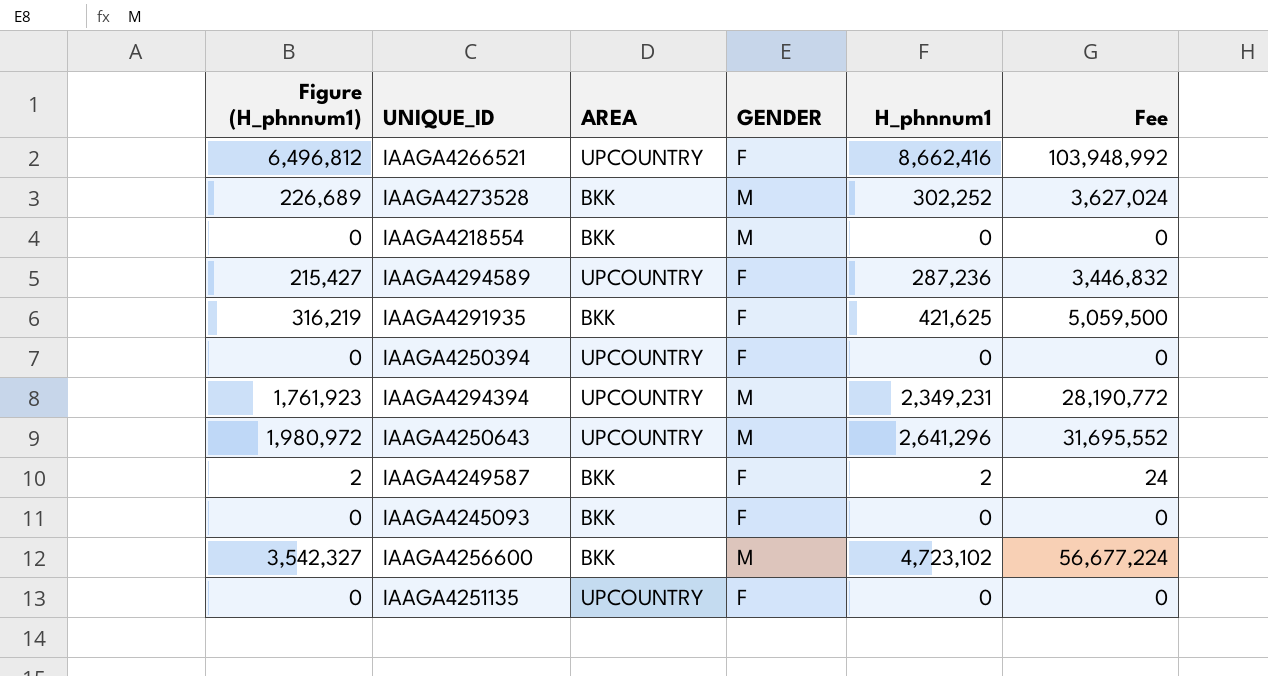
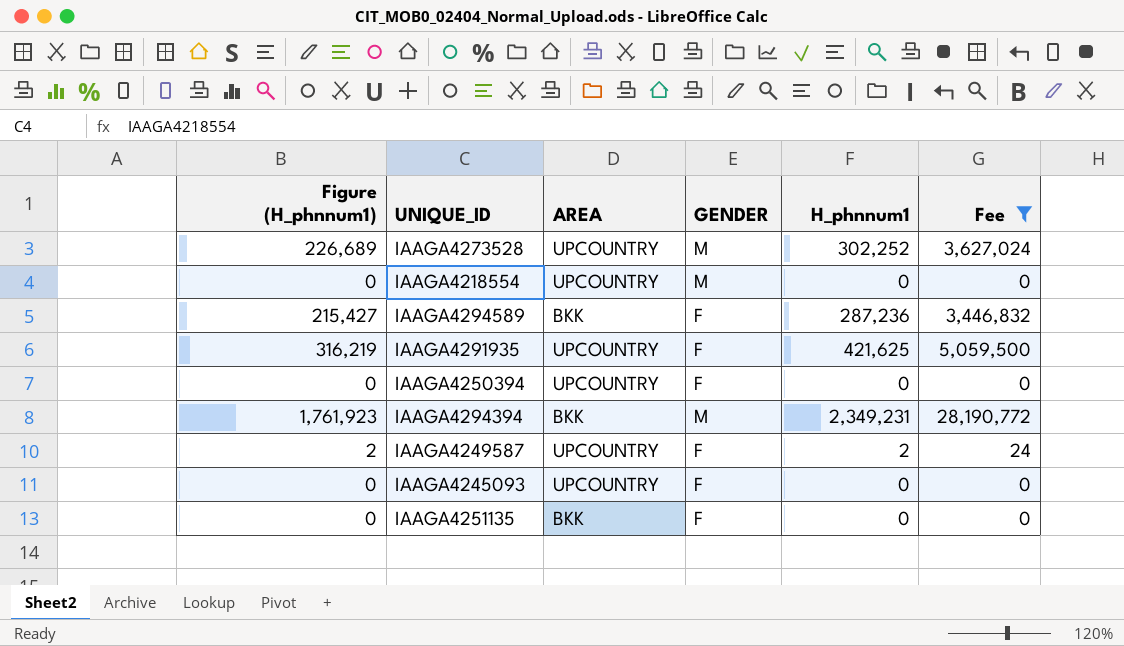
filter: none -> Fee <= 28,190,772
IAAGA4273528 | AREA: BKK -> UPCOUNTRY
IAAGA4218554 | AREA: BKK -> UPCOUNTRY
IAAGA4294589 | AREA: UPCOUNTRY -> BKK
IAAGA4291935 | AREA: BKK -> UPCOUNTRY
IAAGA4294394 | AREA: UPCOUNTRY -> BKK
IAAGA4249587 | AREA: BKK -> UPCOUNTRY
IAAGA4245093 | AREA: BKK -> UPCOUNTRY
IAAGA4251135 | AREA: UPCOUNTRY -> BKK

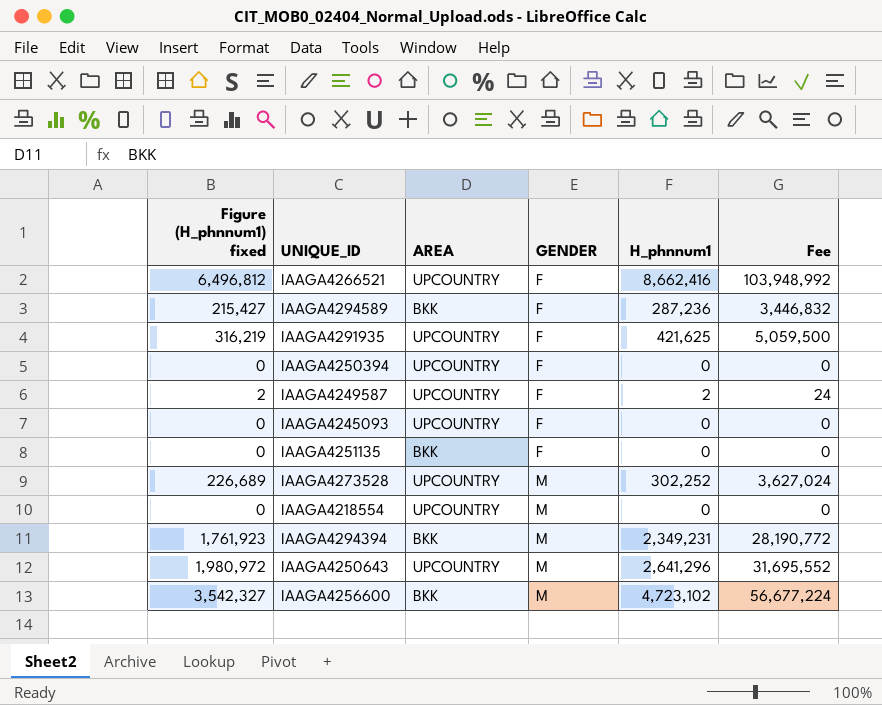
filter: Fee <= 28,190,772 -> none
row order: none -> GENDER ascending
column name: Figure (H_phnnum1) -> Figure (H_phnnum1) fixed

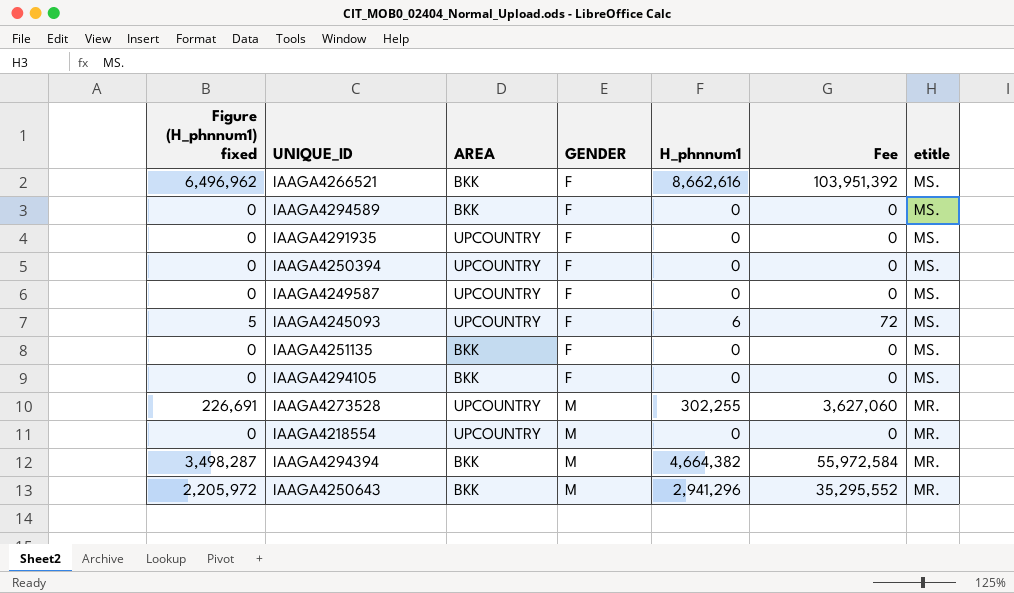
column etitle | position: none -> 7
row IAAGA4256600: 3,542,327 | BKK | M | 4,723,102 | 56,677,224 -> none
IAAGA4266521 | Figure (H_phnnum1) fixed: 6,496,812 -> 6,496,962
IAAGA4266521 | AREA: UPCOUNTRY -> BKK
IAAGA4266521 | H_phnnum1: 8,662,416 -> 8,662,616
IAAGA4266521 | Fee: 103,948,992 -> 103,951,392
IAAGA4294589 | Figure (H_phnnum1) fixed: 215,427 -> 0
IAAGA4294589 | H_phnnum1: 287,236 -> 0
IAAGA4294589 | Fee: 3,446,832 -> 0
IAAGA4291935 | Figure (H_phnnum1) fixed: 316,219 -> 0
IAAGA4291935 | H_phnnum1: 421,625 -> 0
IAAGA4291935 | Fee: 5,059,500 -> 0
IAAGA4249587 | Figure (H_phnnum1) fixed: 2 -> 0
IAAGA4249587 | H_phnnum1: 2 -> 0
IAAGA4249587 | Fee: 24 -> 0
IAAGA4245093 | Figure (H_phnnum1) fixed: 0 -> 5
IAAGA4245093 | H_phnnum1: 0 -> 6
IAAGA4245093 | Fee: 0 -> 72
row IAAGA4294105: none -> 0 | BKK | F | 0 | 0 | MS.
IAAGA4273528 | Figure (H_phnnum1) fixed: 226,689 -> 226,691
IAAGA4273528 | H_phnnum1: 302,252 -> 302,255
IAAGA4273528 | Fee: 3,627,024 -> 3,627,060
IAAGA4294394 | Figure (H_phnnum1) fixed: 1,761,923 -> 3,498,287
IAAGA4294394 | H_phnnum1: 2,349,231 -> 4,664,382
IAAGA4294394 | Fee: 28,190,772 -> 55,972,584
IAAGA4250643 | Figure (H_phnnum1) fixed: 1,980,972 -> 2,205,972
IAAGA4250643 | AREA: UPCOUNTRY -> BKK
IAAGA4250643 | H_phnnum1: 2,641,296 -> 2,941,296
IAAGA4250643 | Fee: 31,695,552 -> 35,295,552

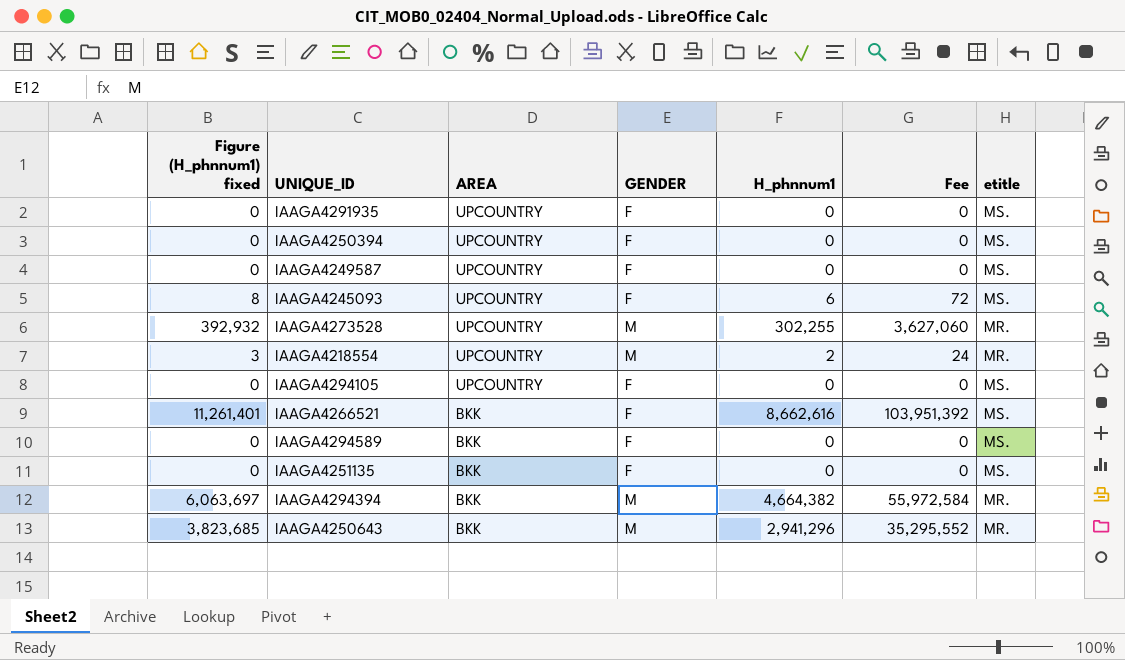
row order: GENDER ascending -> AREA descending
column Figure (H_phnnum1) fixed | formula: [H_phnnum1] * 0.75 -> [H_phnnum1] * 1.3
IAAGA4218554 | H_phnnum1: 0 -> 2
IAAGA4218554 | Fee: 0 -> 24
IAAGA4294105 | AREA: BKK -> UPCOUNTRY

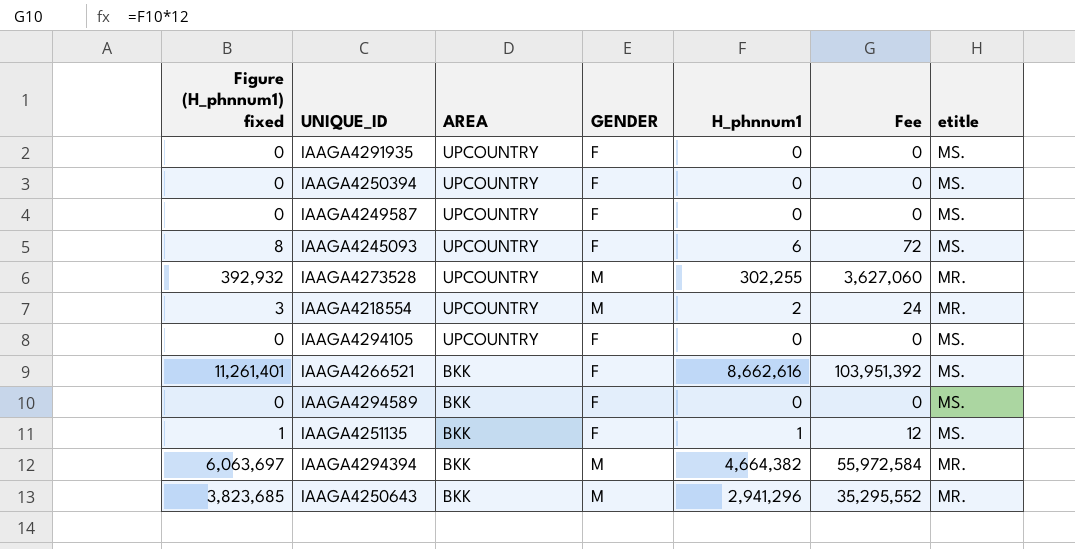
IAAGA4251135 | Figure (H_phnnum1) fixed: 0 -> 1
IAAGA4251135 | H_phnnum1: 0 -> 1
IAAGA4251135 | Fee: 0 -> 12

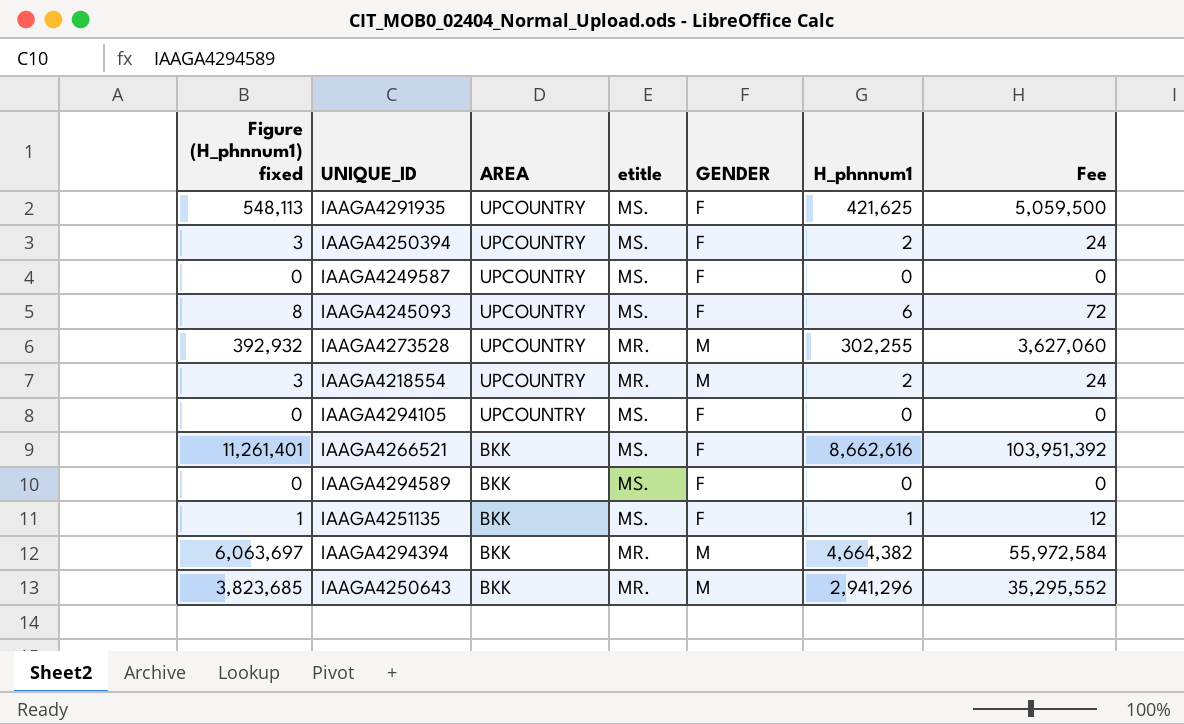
column etitle | position: 7 -> 4
IAAGA4291935 | Figure (H_phnnum1) fixed: 0 -> 548,113
IAAGA4291935 | H_phnnum1: 0 -> 421,625
IAAGA4291935 | Fee: 0 -> 5,059,500
IAAGA4250394 | Figure (H_phnnum1) fixed: 0 -> 3
IAAGA4250394 | H_phnnum1: 0 -> 2
IAAGA4250394 | Fee: 0 -> 24

